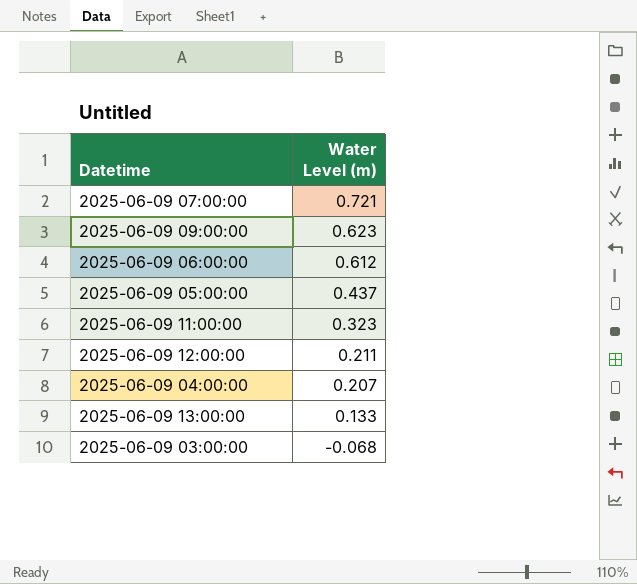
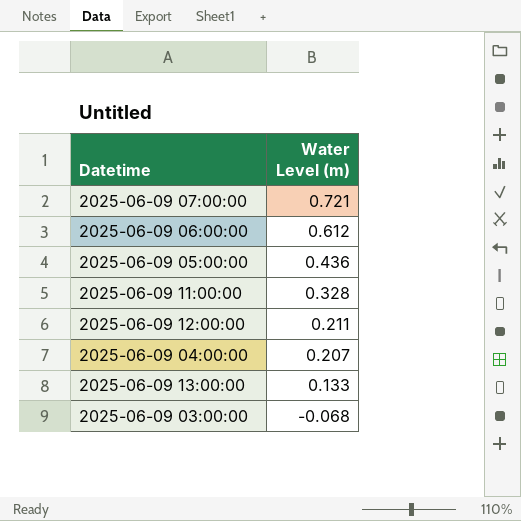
row 2025-06-09 09:00:00: 0.623 -> none
2025-06-09 05:00:00 | Water Level (m): 0.437 -> 0.436
2025-06-09 11:00:00 | Water Level (m): 0.323 -> 0.328

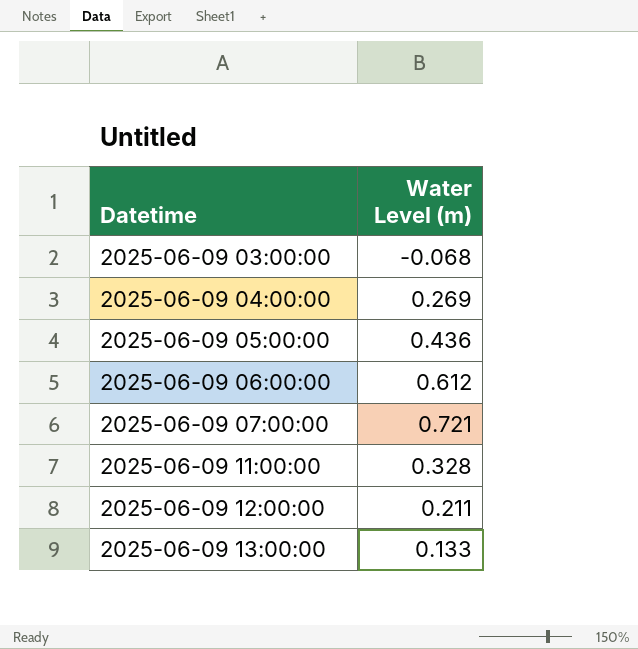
row order: Water Level (m) descending -> Datetime ascending
2025-06-09 04:00:00 | Water Level (m): 0.207 -> 0.269

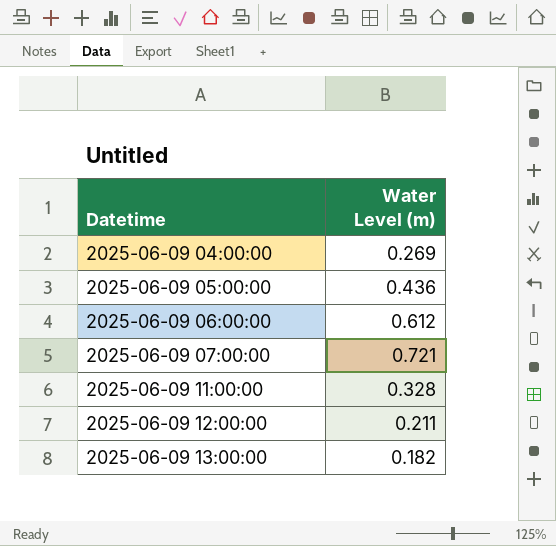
row 2025-06-09 03:00:00: -0.068 -> none
2025-06-09 13:00:00 | Water Level (m): 0.133 -> 0.182

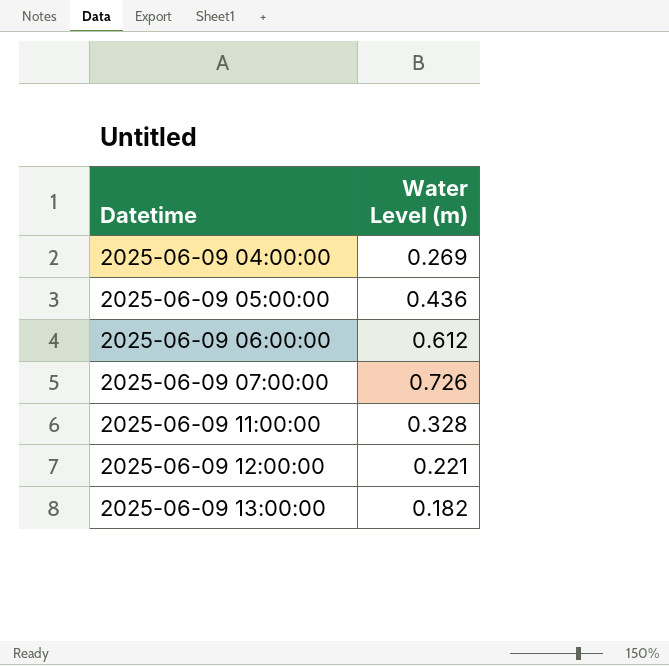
2025-06-09 07:00:00 | Water Level (m): 0.721 -> 0.726
2025-06-09 12:00:00 | Water Level (m): 0.211 -> 0.221

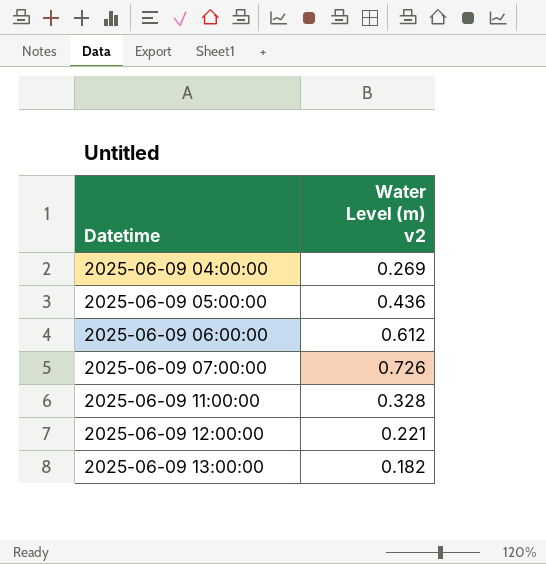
column name: Water Level (m) -> Water Level (m) v2

